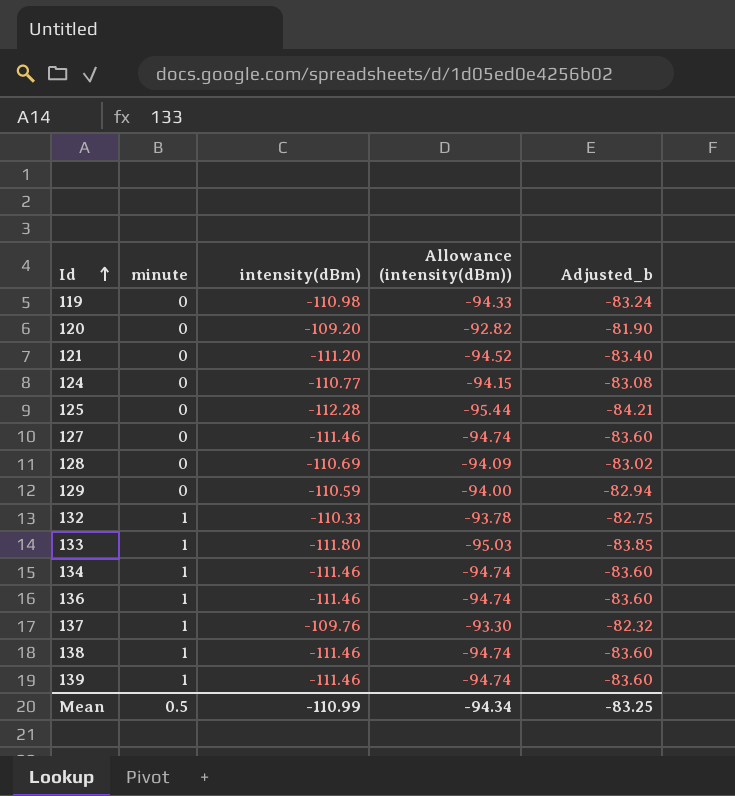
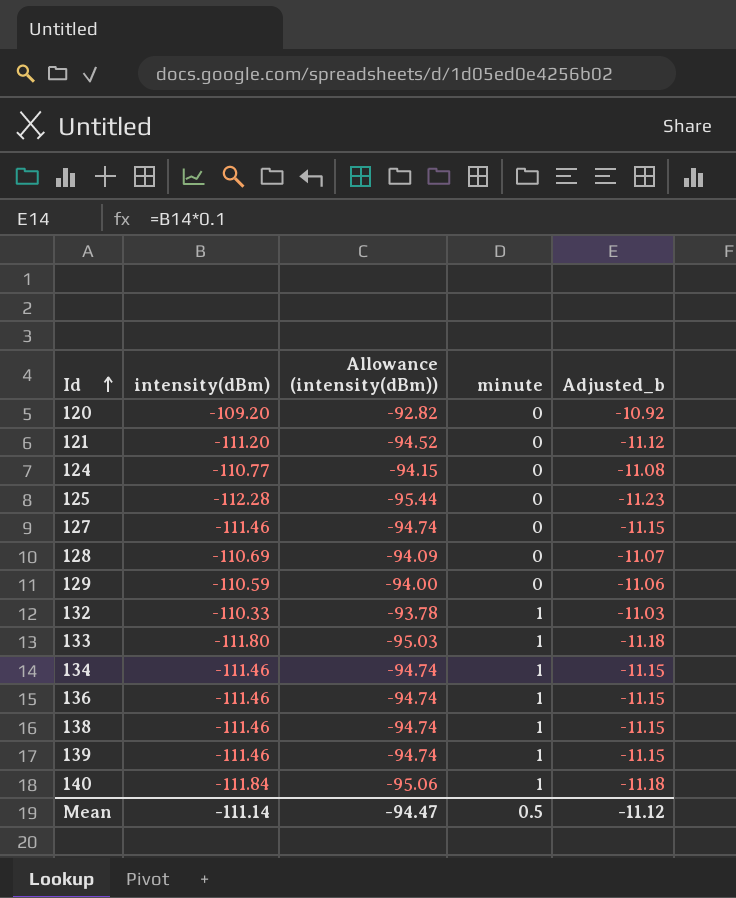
column minute | position: 2 -> 4
column Adjusted_b | formula: [intensity(dBm)] * 0.75 -> [intensity(dBm)] * 0.1
row 119: 0 | -110.98 | -94.33 | -83.24 -> none
row 137: 1 | -109.76 | -93.30 | -82.32 -> none
row 140: none -> -111.84 | -95.06 | 1 | -11.18
Mean | intensity(dBm): -110.99 -> -111.14
Mean | Allowance (intensity(dBm)): -94.34 -> -94.47
Mean | Adjusted_b: -83.25 -> -11.12

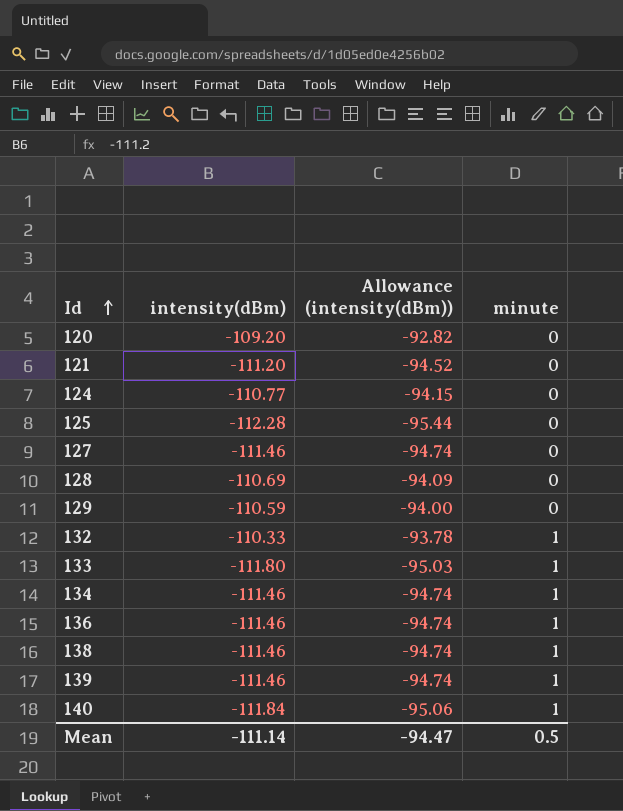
column Adjusted_b | formula: [intensity(dBm)] * 0.1 -> none

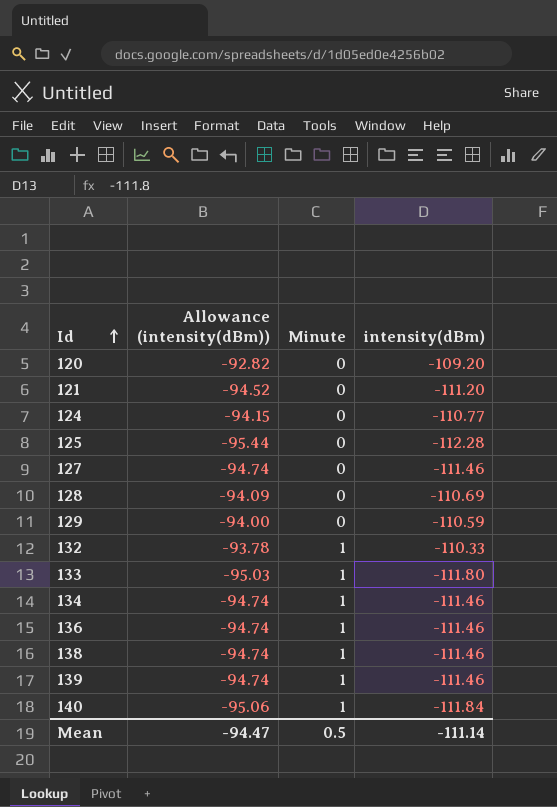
column name: minute -> Minute
column intensity(dBm) | position: 2 -> 4

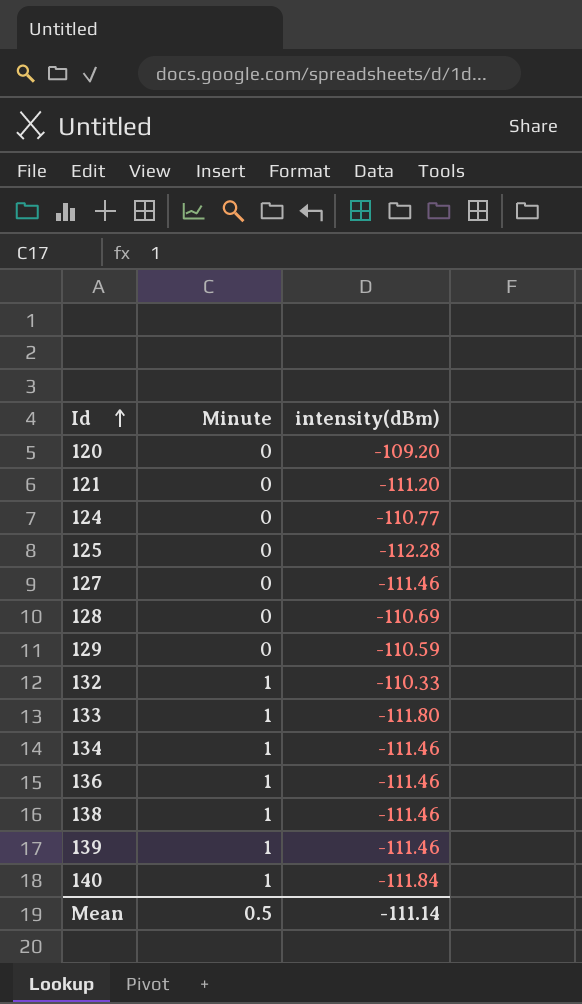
column Allowance (intensity(dBm)) | formula: [intensity(dBm)] * 0.85 -> none

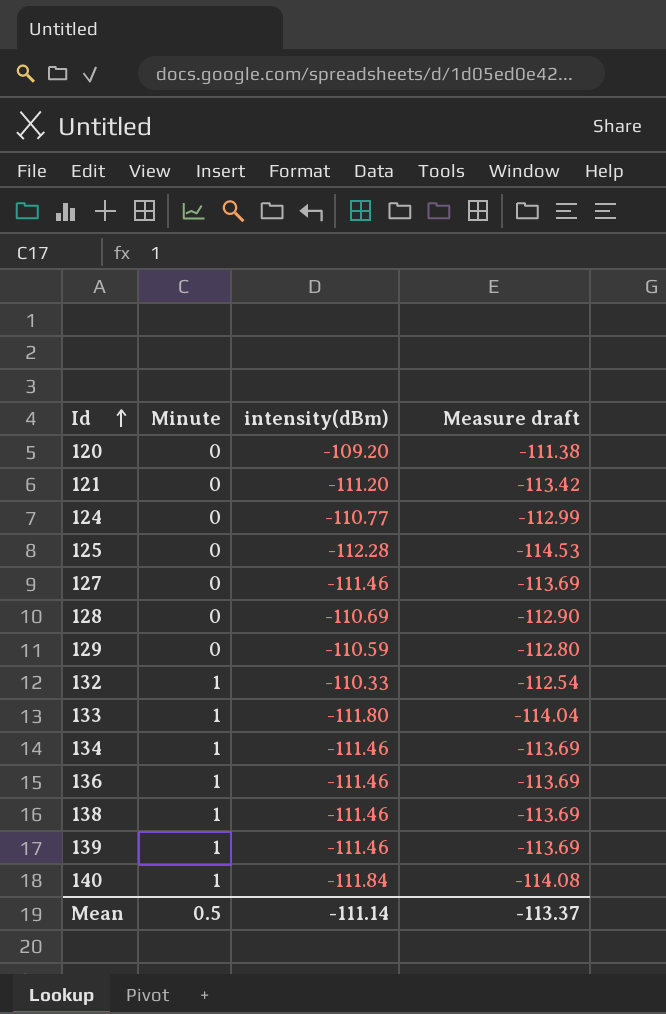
column Measure draft | formula: none -> [intensity(dBm)] * 1.02

